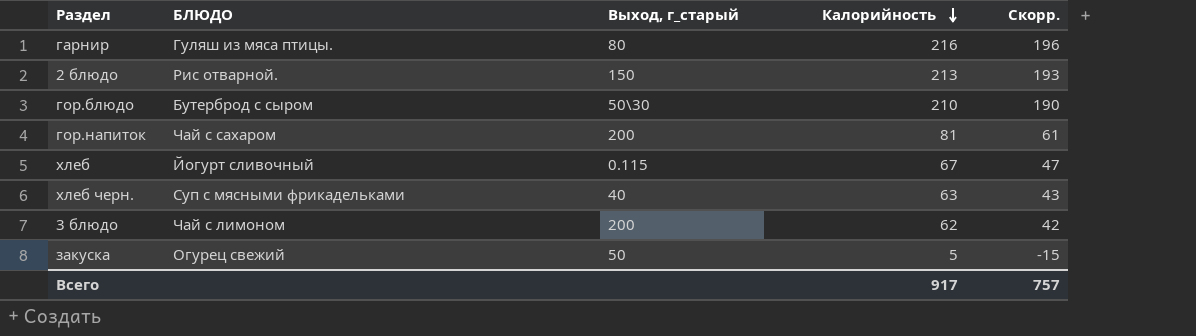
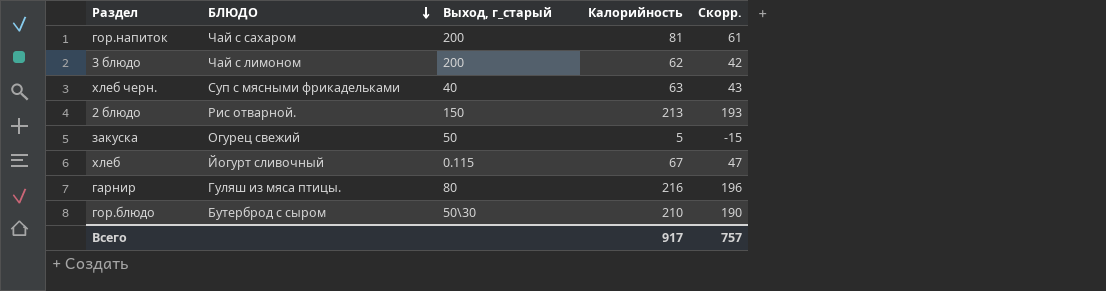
row order: Калорийность descending -> БЛЮДО descending

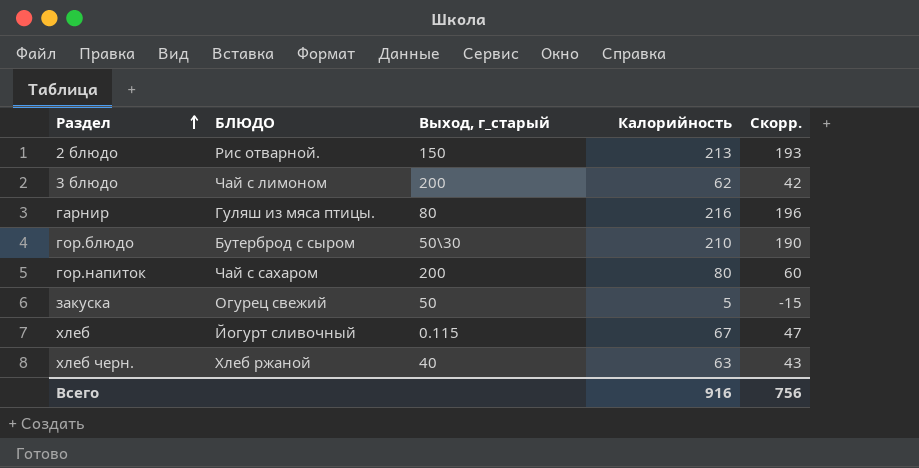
row order: БЛЮДО descending -> Раздел ascending
гор.напиток | Калорийность: 81 -> 80
гор.напиток | Скорр.: 61 -> 60
хлеб черн. | БЛЮДО: Суп с мясными фрикадельками -> Хлеб ржаной
Всего | Калорийность: 917 -> 916
Всего | Скорр.: 757 -> 756

